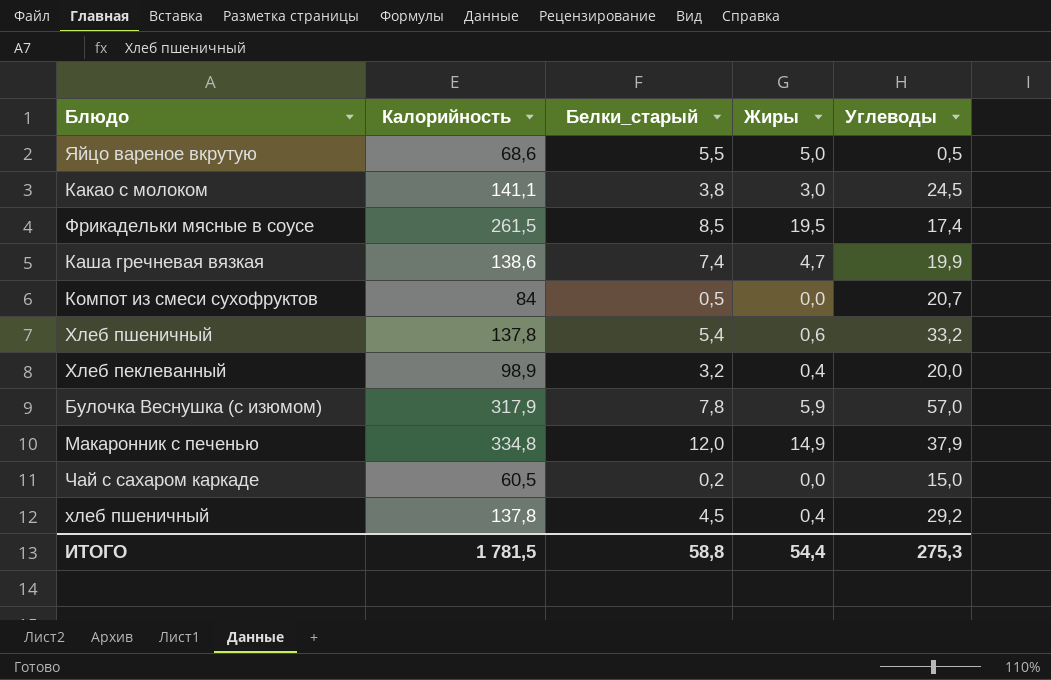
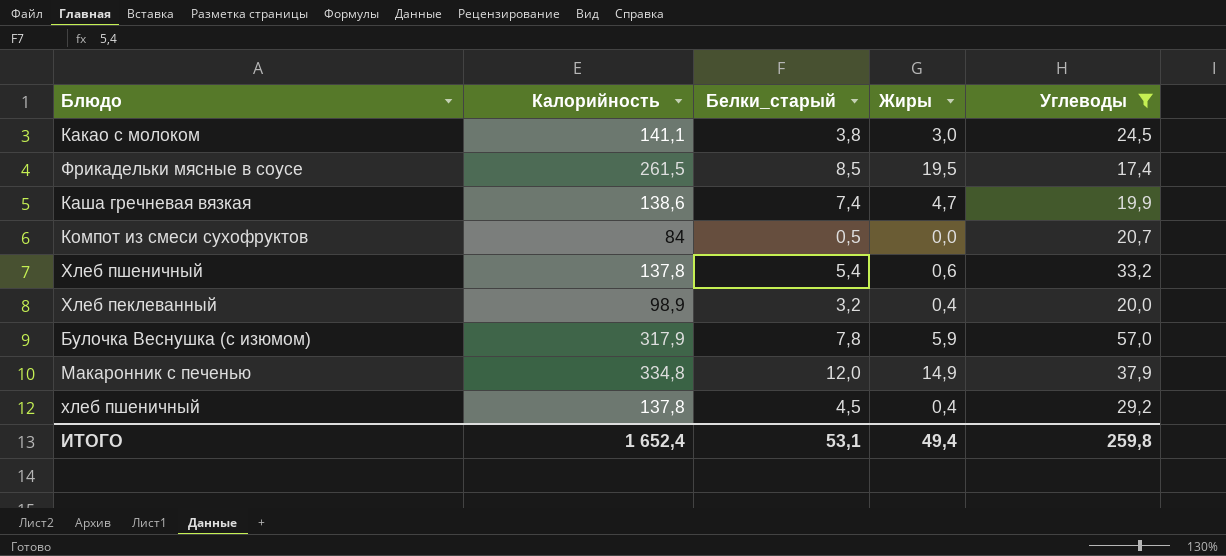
filter: none -> Углеводы >= 17,4
ИТОГО | Калорийность: 1 781,5 -> 1 652,4
ИТОГО | Белки_старый: 58,8 -> 53,1
ИТОГО | Жиры: 54,4 -> 49,4
ИТОГО | Углеводы: 275,3 -> 259,8

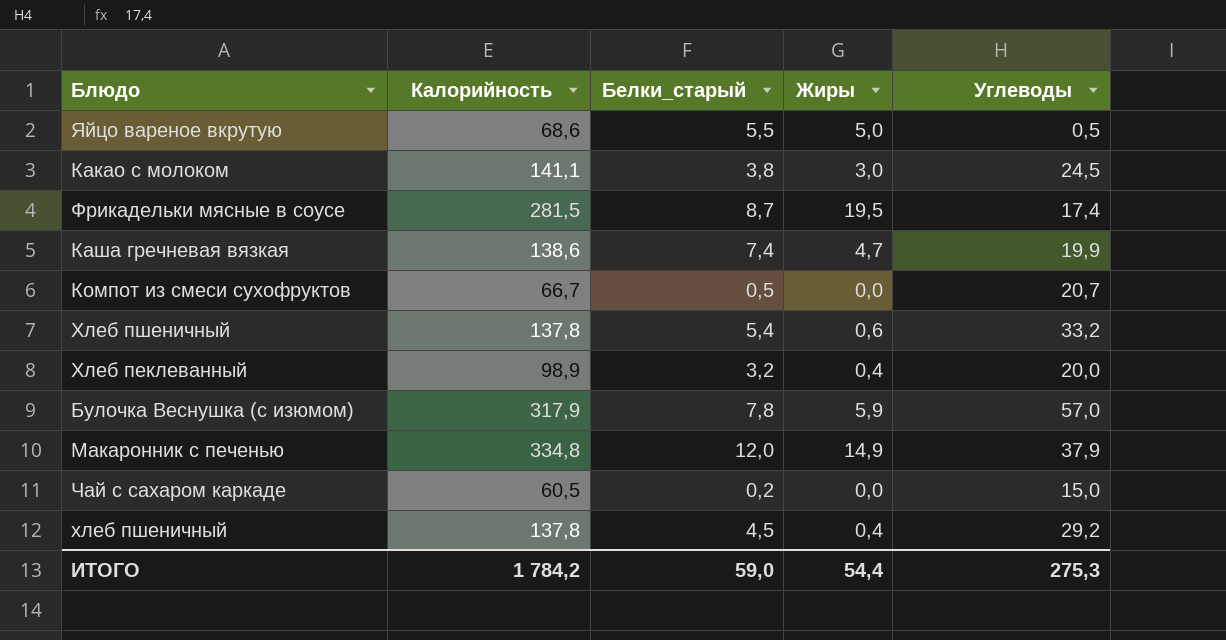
filter: Углеводы >= 17,4 -> none
Фрикадельки мясные в соусе | Калорийность: 261,5 -> 281,5
Фрикадельки мясные в соусе | Белки_старый: 8,5 -> 8,7
Компот из смеси сухофруктов | Калорийность: 84 -> 66,7
ИТОГО | Калорийность: 1 652,4 -> 1 784,2
ИТОГО | Белки_старый: 53,1 -> 59,0
ИТОГО | Жиры: 49,4 -> 54,4
ИТОГО | Углеводы: 259,8 -> 275,3

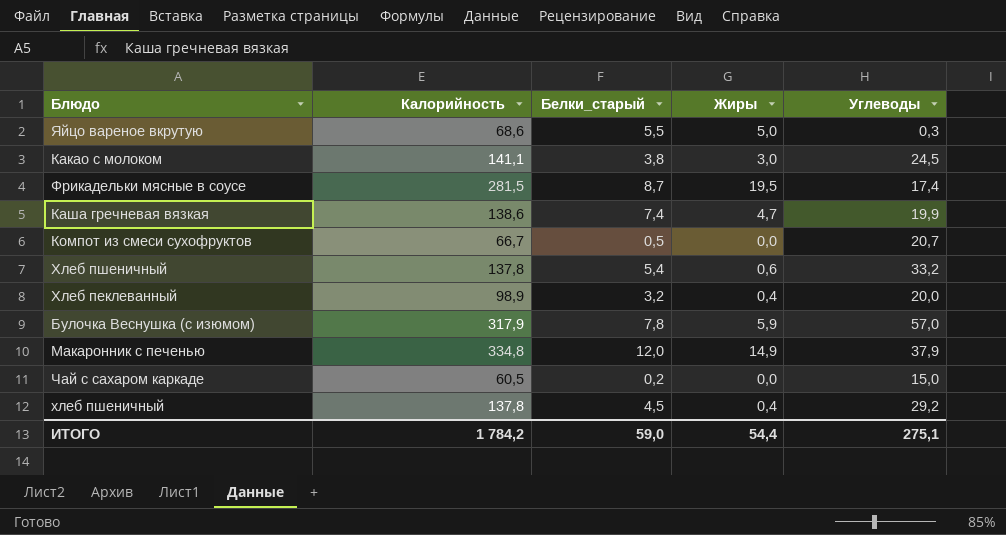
Яйцо вареное вкрутую | Углеводы: 0,5 -> 0,3
ИТОГО | Углеводы: 275,3 -> 275,1

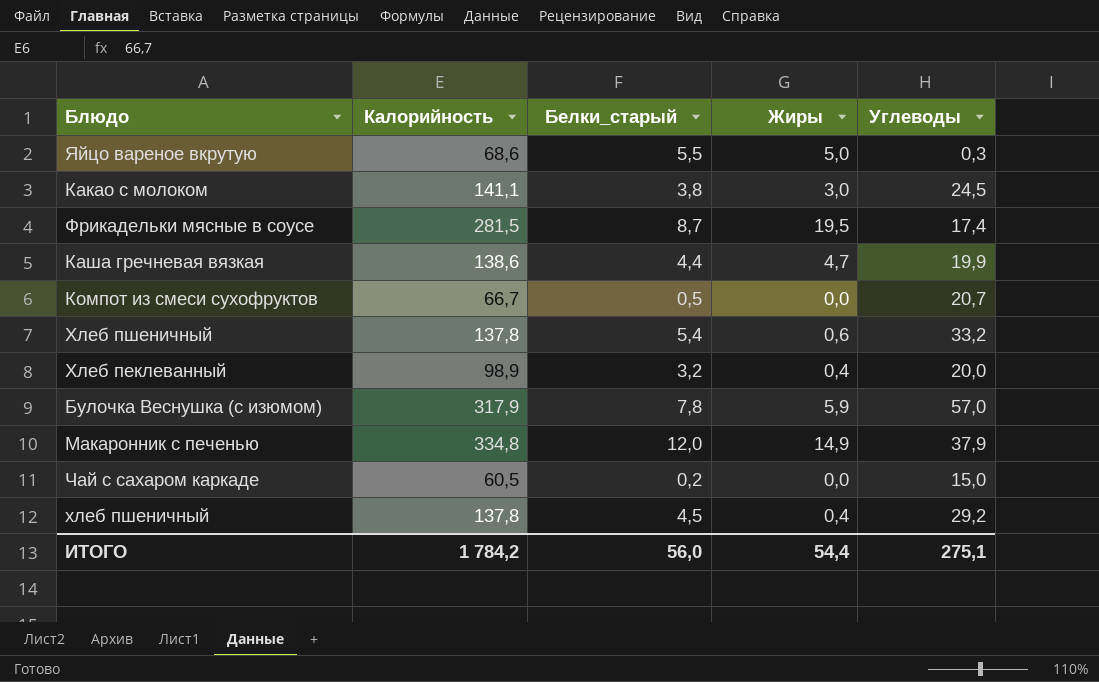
Каша гречневая вязкая | Белки_старый: 7,4 -> 4,4
ИТОГО | Белки_старый: 59,0 -> 56,0

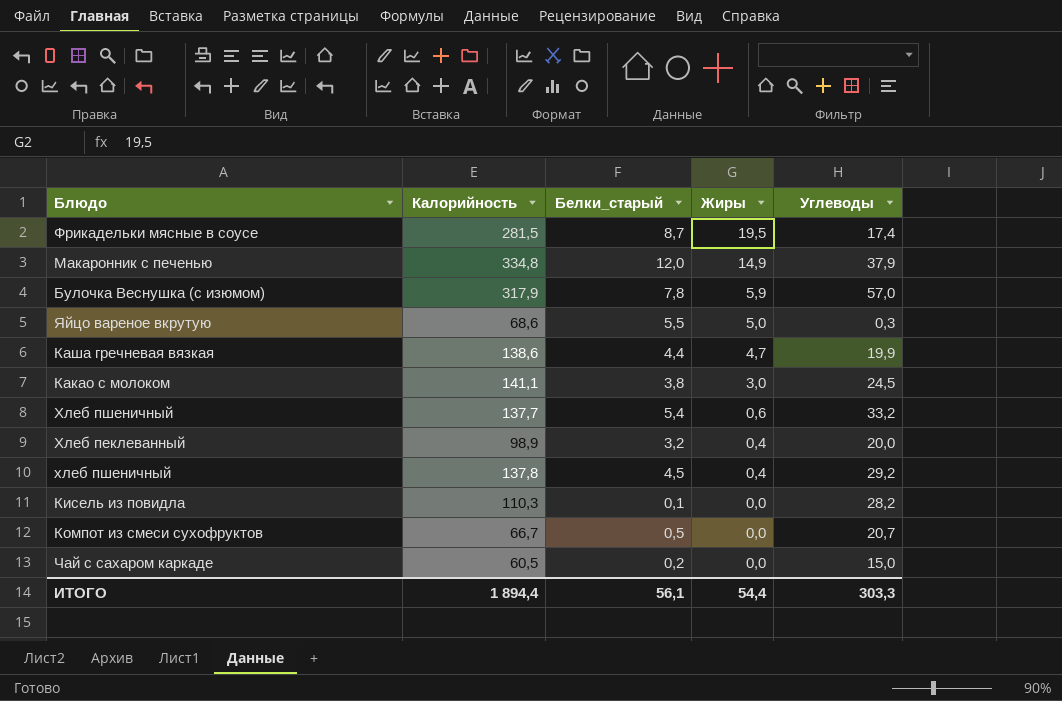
row order: none -> Жиры descending
Хлеб пшеничный | Калорийность: 137,8 -> 137,7
row Кисель из повидла: none -> 110,3 | 0,1 | 0,0 | 28,2
ИТОГО | Калорийность: 1 784,2 -> 1 894,4
ИТОГО | Белки_старый: 56,0 -> 56,1
ИТОГО | Углеводы: 275,1 -> 303,3

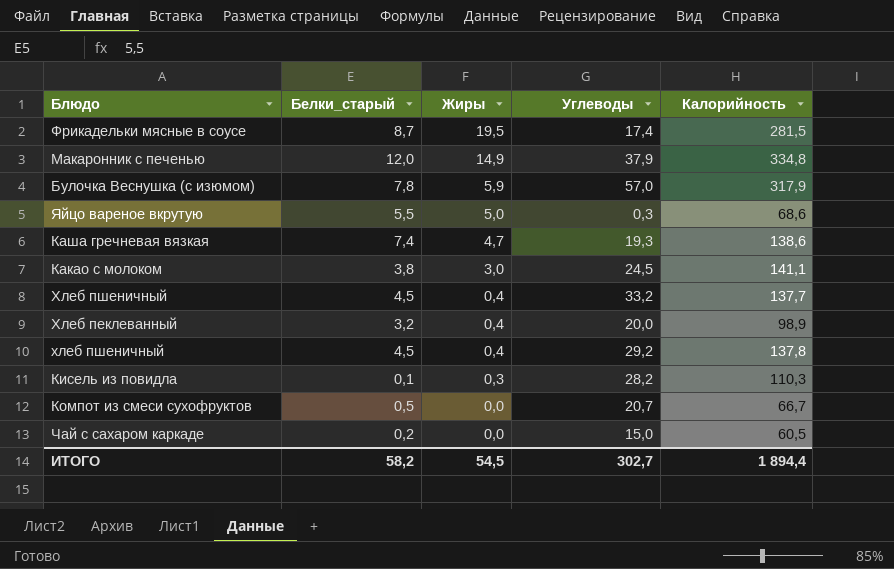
column Калорийность | position: 2 -> 5
Каша гречневая вязкая | Белки_старый: 4,4 -> 7,4
Каша гречневая вязкая | Углеводы: 19,9 -> 19,3
Хлеб пшеничный | Белки_старый: 5,4 -> 4,5
Хлеб пшеничный | Жиры: 0,6 -> 0,4
Кисель из повидла | Жиры: 0,0 -> 0,3
ИТОГО | Белки_старый: 56,1 -> 58,2
ИТОГО | Жиры: 54,4 -> 54,5
ИТОГО | Углеводы: 303,3 -> 302,7

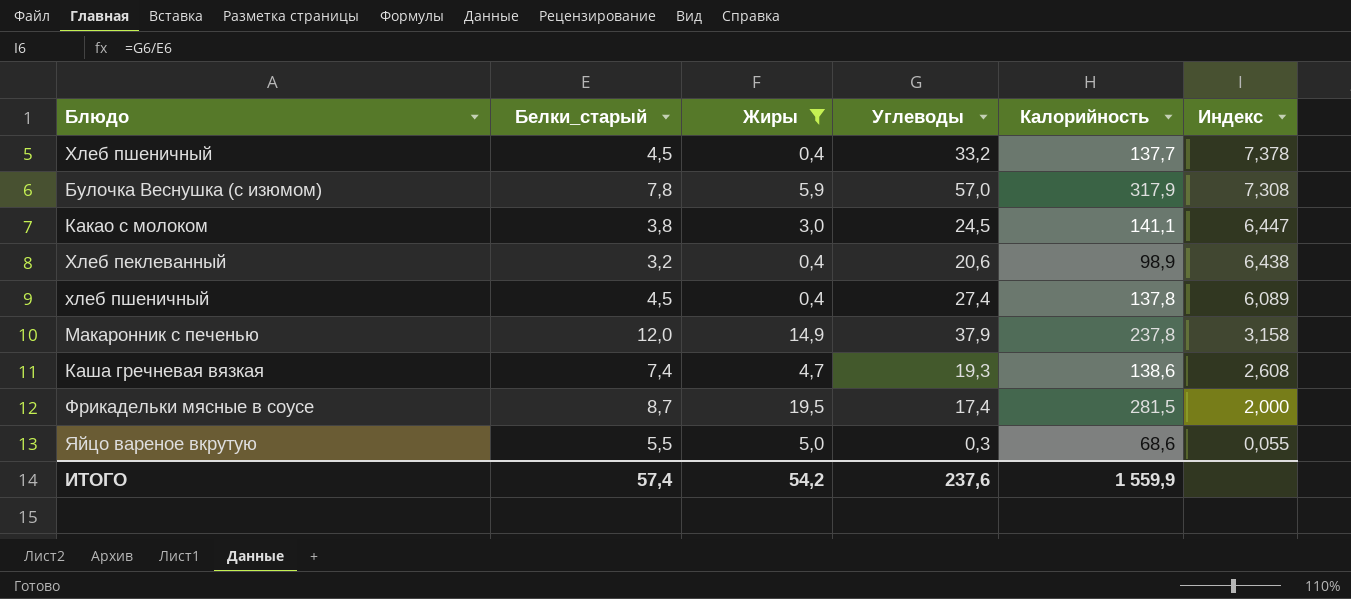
filter: none -> Жиры >= 0,4
row order: Жиры descending -> Индекс descending
column Индекс | formula: none -> [Углеводы] / [Белки_старый]
Хлеб пеклеванный | Углеводы: 20,0 -> 20,6
хлеб пшеничный | Углеводы: 29,2 -> 27,4
Макаронник с печенью | Калорийность: 334,8 -> 237,8
ИТОГО | Белки_старый: 58,2 -> 57,4
ИТОГО | Жиры: 54,5 -> 54,2
ИТОГО | Углеводы: 302,7 -> 237,6
ИТОГО | Калорийность: 1 894,4 -> 1 559,9

